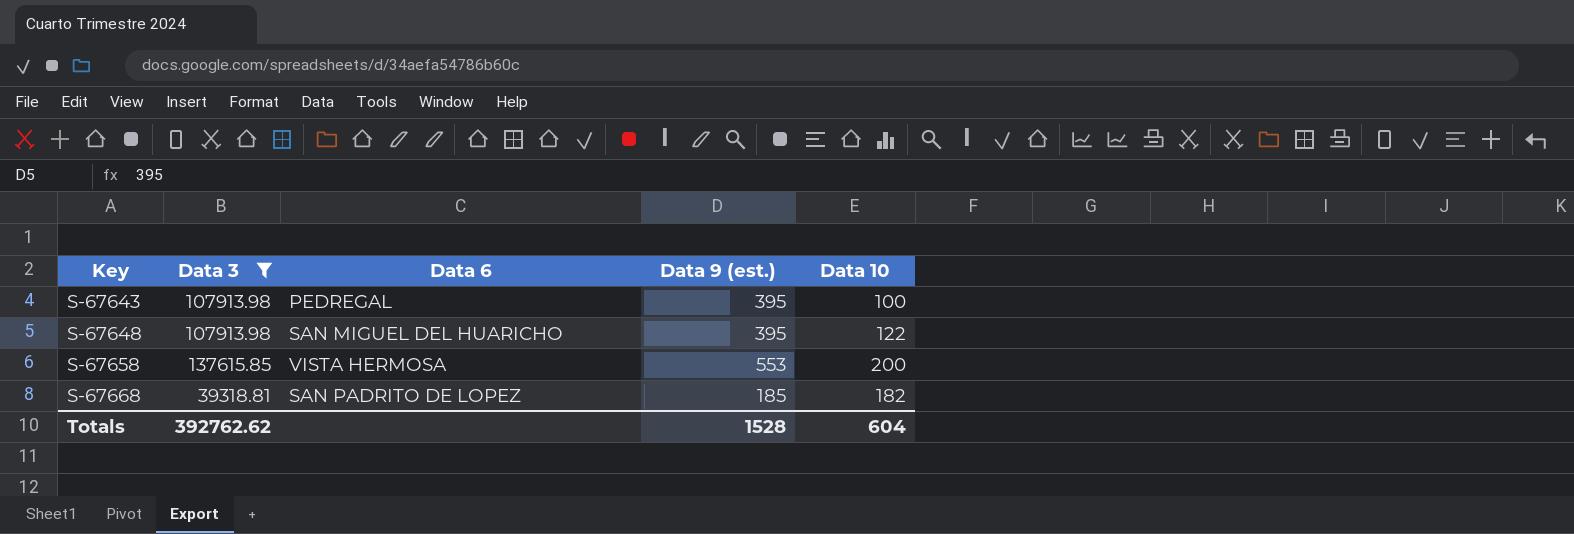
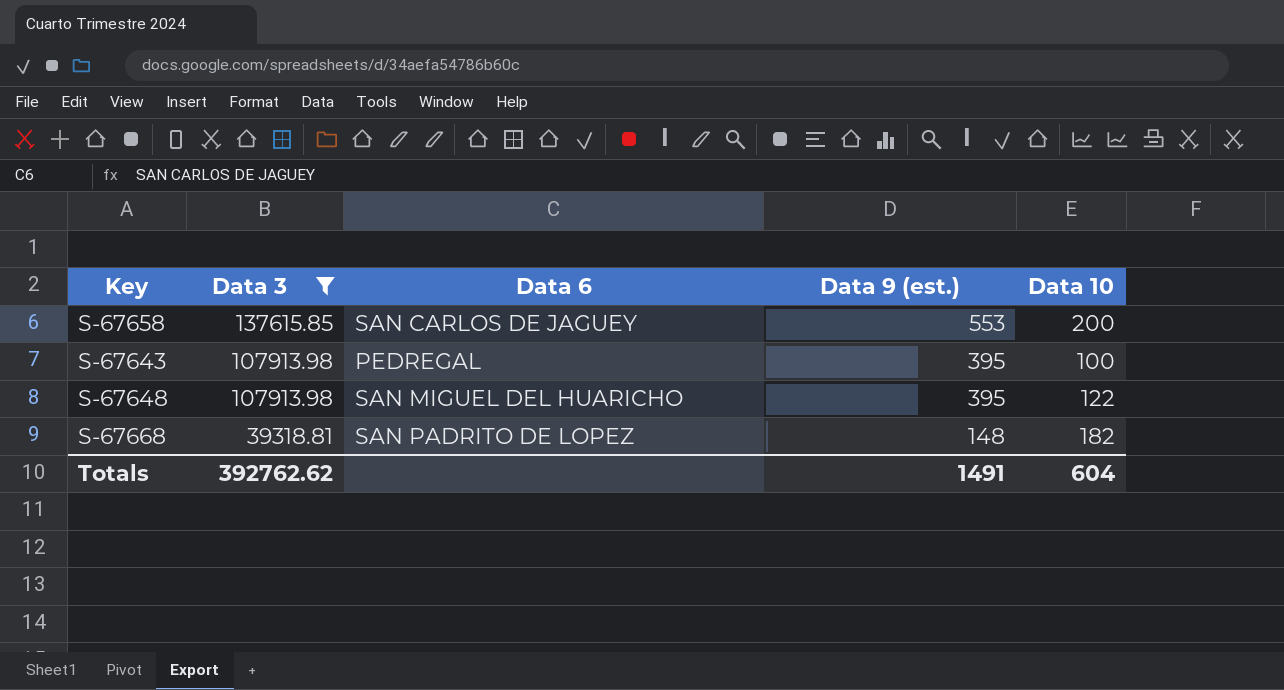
row order: Key ascending -> Data 3 descending
S-67658 | Data 6: VISTA HERMOSA -> SAN CARLOS DE JAGUEY
S-67668 | Data 9 (est.): 185 -> 148
Totals | Data 9 (est.): 1528 -> 1491

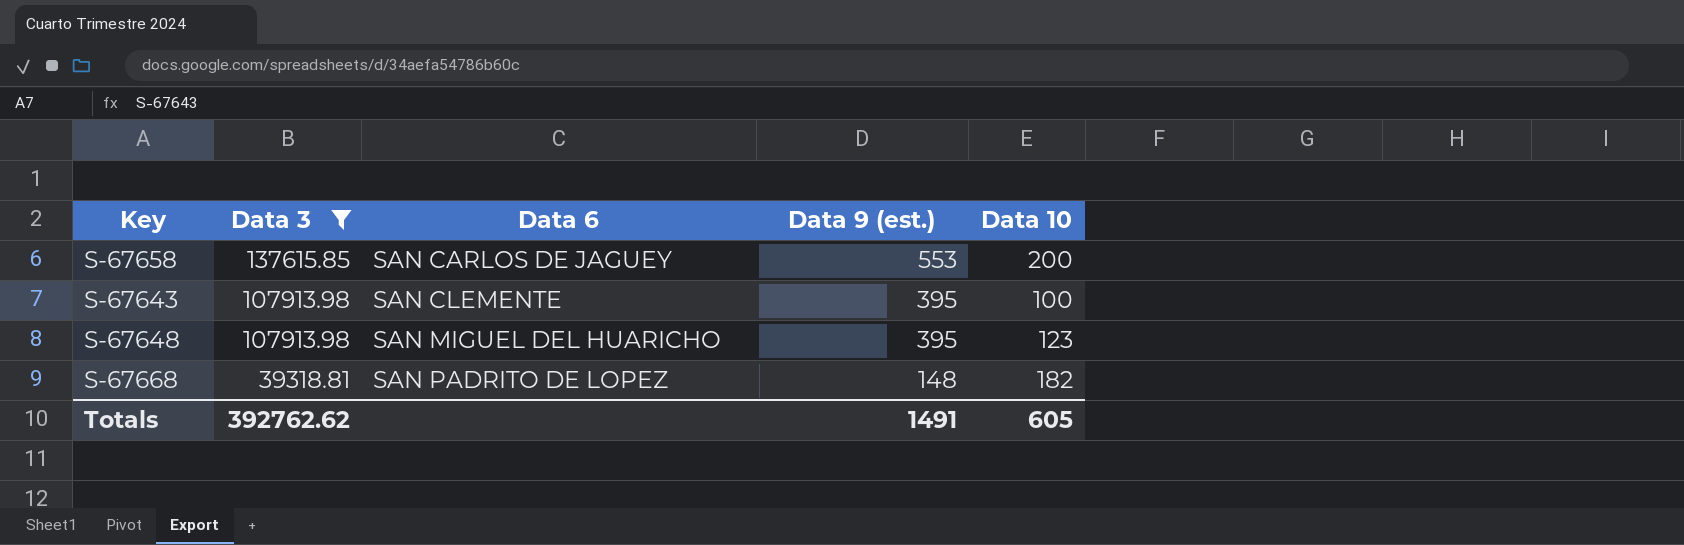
S-67643 | Data 6: PEDREGAL -> SAN CLEMENTE
S-67648 | Data 10: 122 -> 123
Totals | Data 10: 604 -> 605

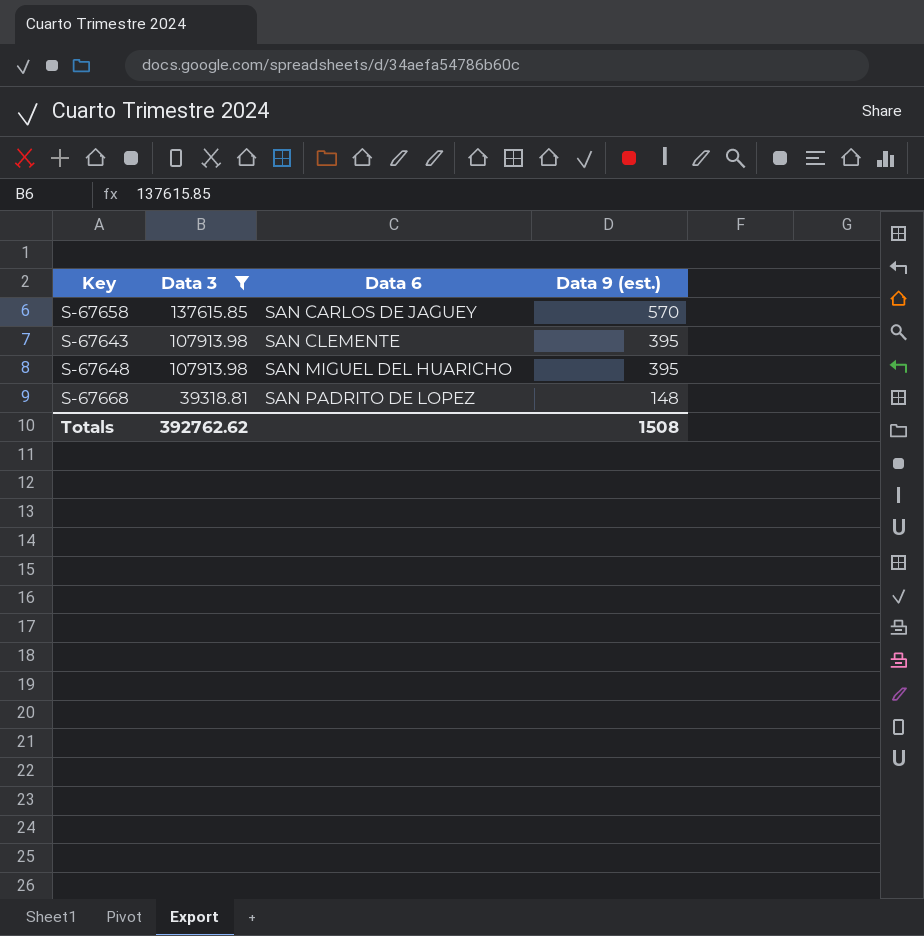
column Data 10 | position: 5 -> none
S-67658 | Data 9 (est.): 553 -> 570
Totals | Data 9 (est.): 1491 -> 1508

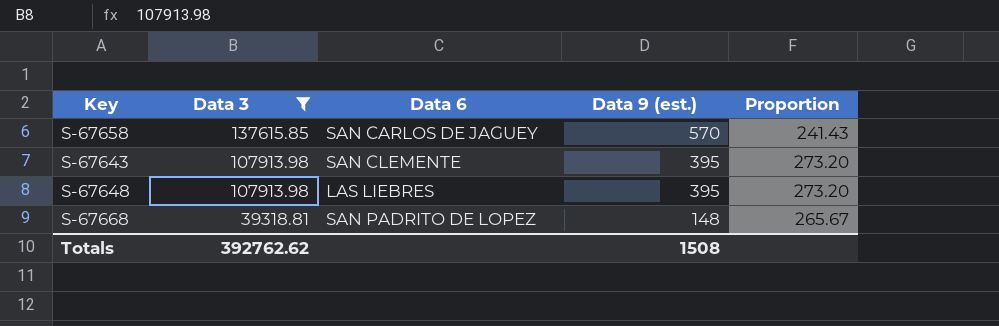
column Proportion | formula: none -> [Data 3] / [Data 9 (est.)]
S-67648 | Data 6: SAN MIGUEL DEL HUARICHO -> LAS LIEBRES

